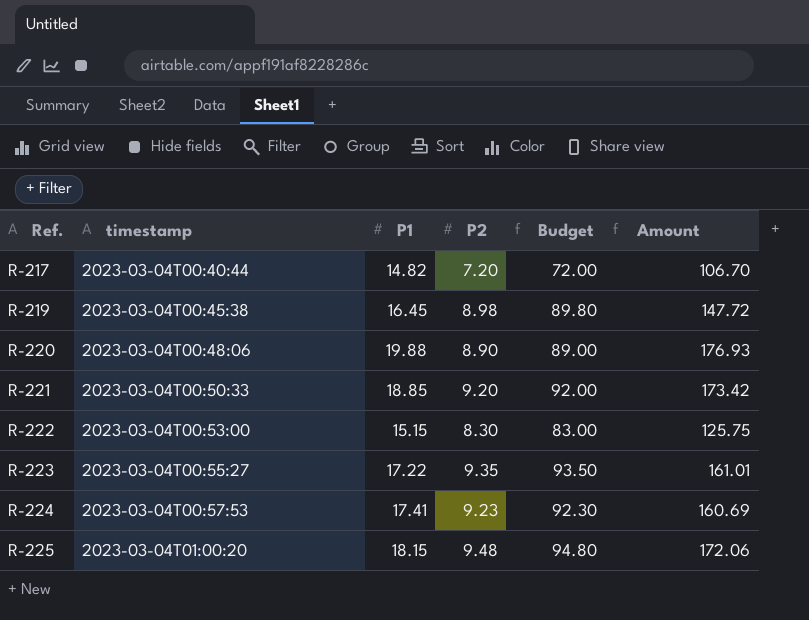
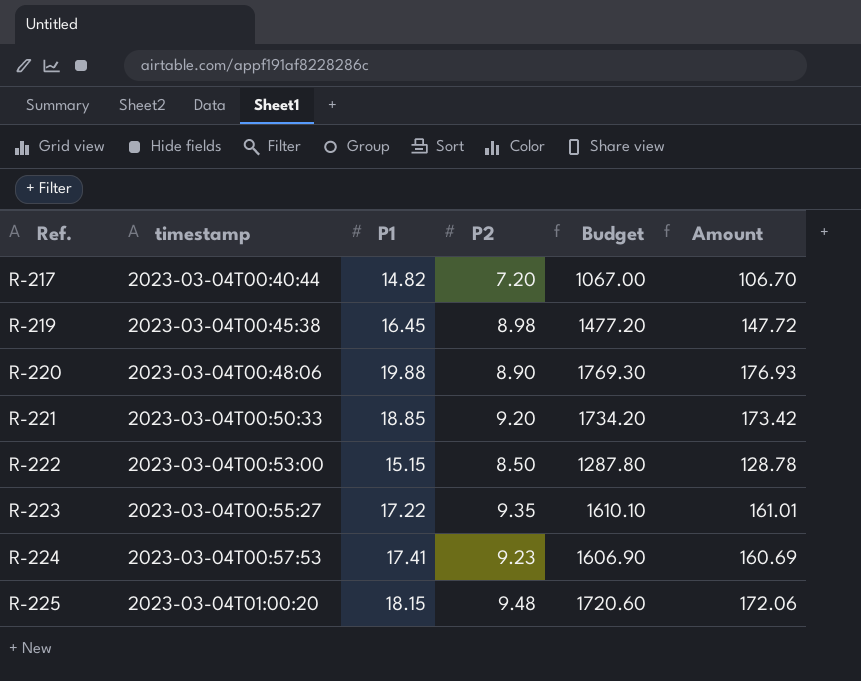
column Budget | formula: [P2] * 10 -> [Amount] * 10
R-222 | P2: 8.30 -> 8.50
R-222 | Amount: 125.75 -> 128.78

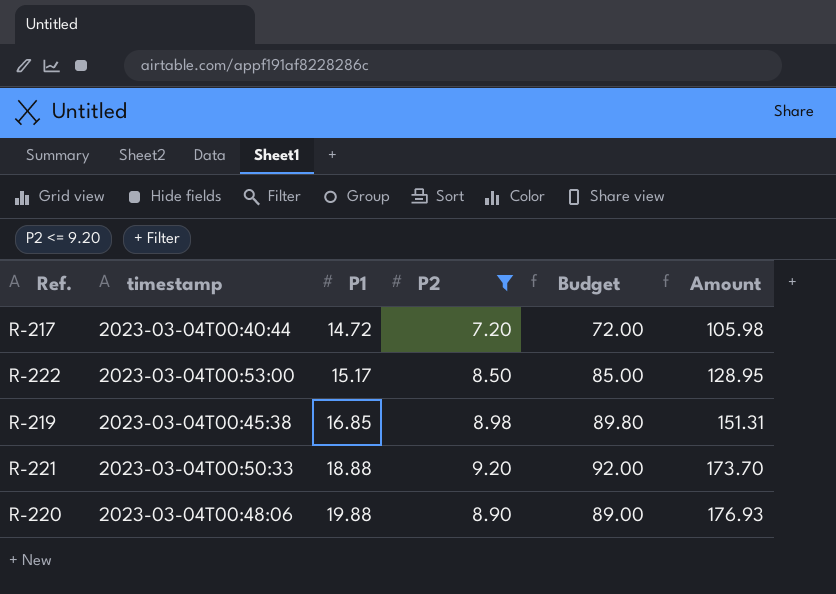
filter: none -> P2 <= 9.20
row order: Ref. ascending -> P1 ascending
column Budget | formula: [Amount] * 10 -> [P2] * 10
R-217 | P1: 14.82 -> 14.72
R-217 | Amount: 106.70 -> 105.98
R-222 | P1: 15.15 -> 15.17
R-222 | Amount: 128.78 -> 128.95
R-219 | P1: 16.45 -> 16.85
R-219 | Amount: 147.72 -> 151.31
R-221 | P1: 18.85 -> 18.88
R-221 | Amount: 173.42 -> 173.70

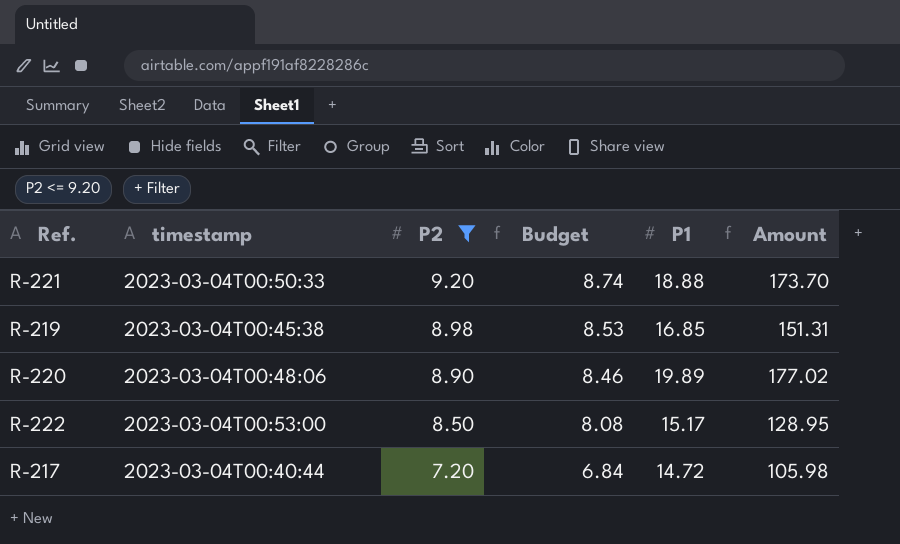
row order: P1 ascending -> P2 descending
column Budget | formula: [P2] * 10 -> [P2] * 0.95
column P1 | position: 3 -> 5
R-220 | P1: 19.88 -> 19.89
R-220 | Amount: 176.93 -> 177.02

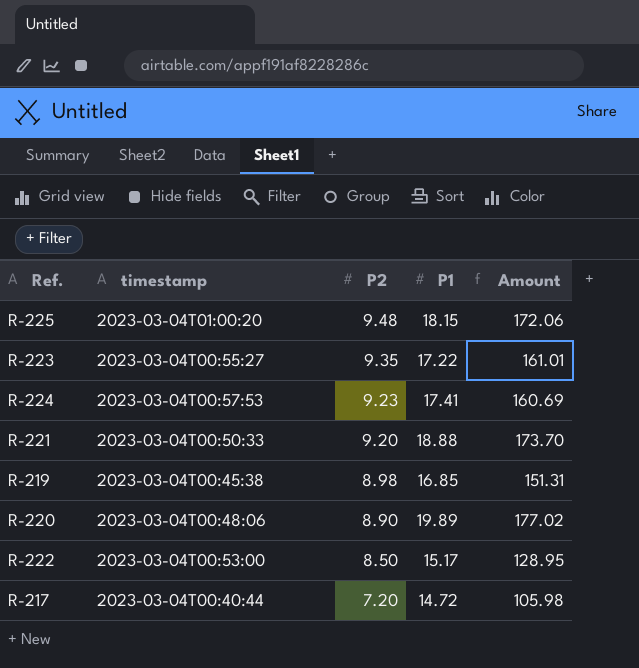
filter: P2 <= 9.20 -> none
column Budget | formula: [P2] * 0.95 -> none

